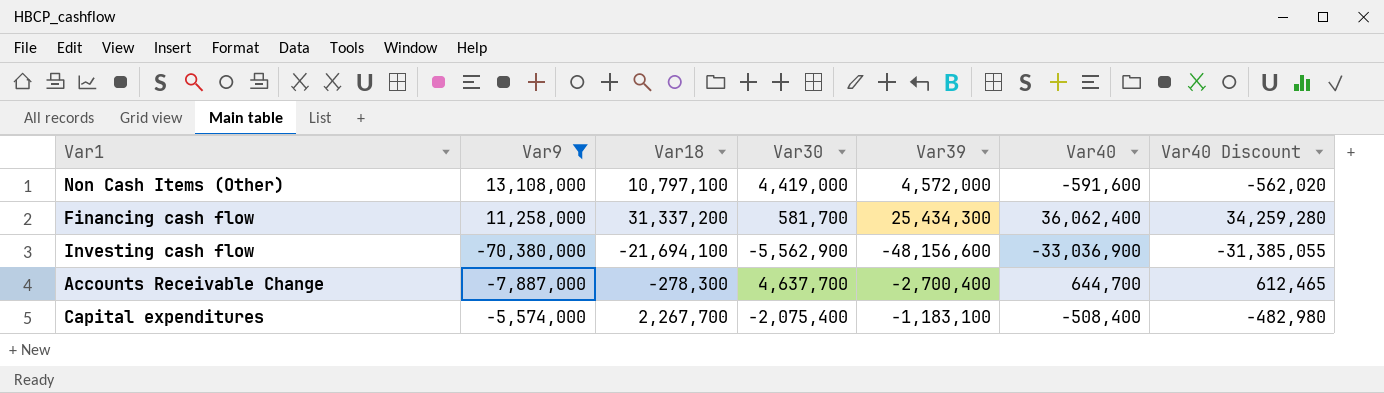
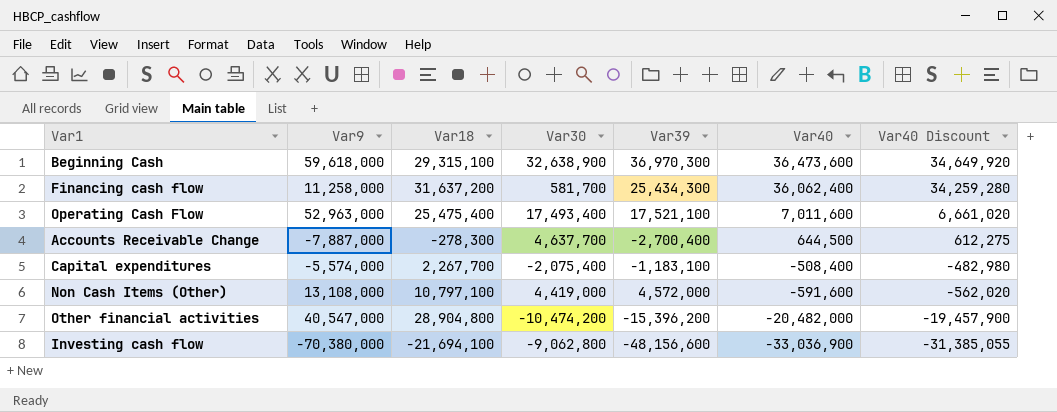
filter: Var9 <= 13,108,000 -> none
row order: none -> Var40 descending
Financing cash flow | Var18: 31,337,200 -> 31,637,200
Accounts Receivable Change | Var40: 644,700 -> 644,500
Accounts Receivable Change | Var40 Discount: 612,465 -> 612,275
Investing cash flow | Var30: -5,562,900 -> -9,062,800

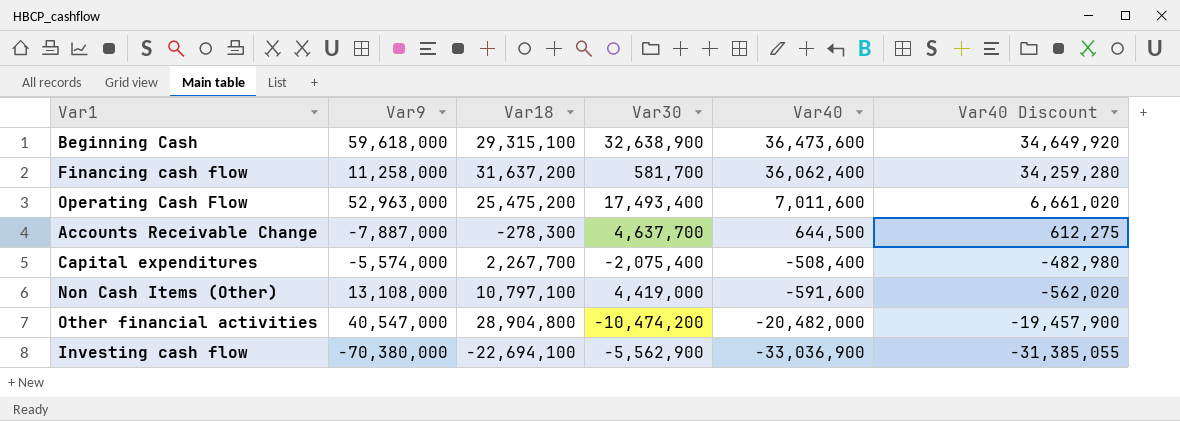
column Var39 | position: 5 -> none
Operating Cash Flow | Var18: 25,475,400 -> 25,475,200
Investing cash flow | Var18: -21,694,100 -> -22,694,100
Investing cash flow | Var30: -9,062,800 -> -5,562,900

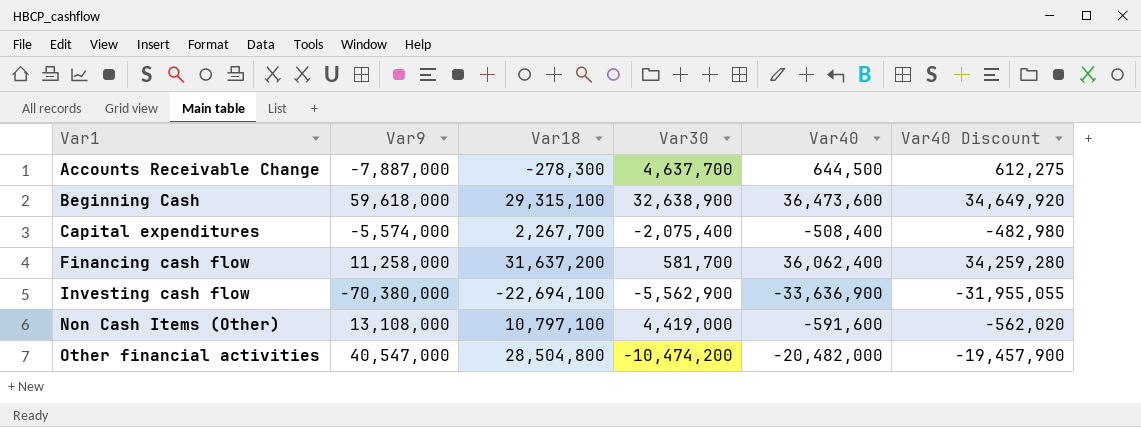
row order: Var40 descending -> Var1 ascending
row Operating Cash Flow: 52,963,000 | 25,475,200 | 17,493,400 | 7,011,600 | 6,661,020 -> none
Investing cash flow | Var40: -33,036,900 -> -33,636,900
Investing cash flow | Var40 Discount: -31,385,055 -> -31,955,055
Other financial activities | Var18: 28,904,800 -> 28,504,800

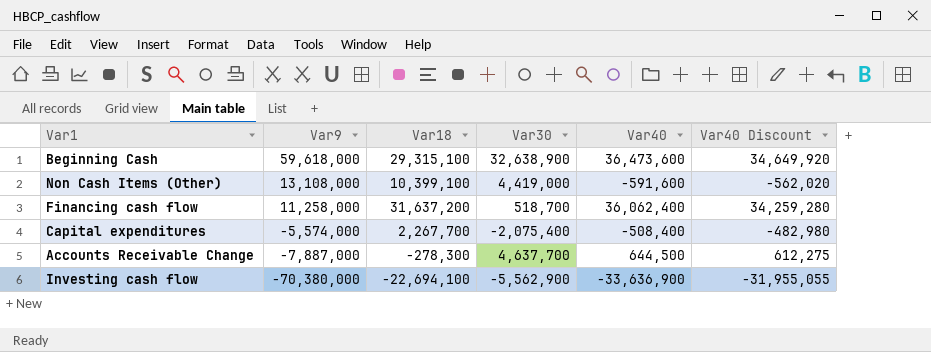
row order: Var1 ascending -> Var9 descending
row Other financial activities: 40,547,000 | 28,504,800 | -10,474,200 | -20,482,000 | -19,457,900 -> none
Non Cash Items (Other) | Var18: 10,797,100 -> 10,399,100
Financing cash flow | Var30: 581,700 -> 518,700

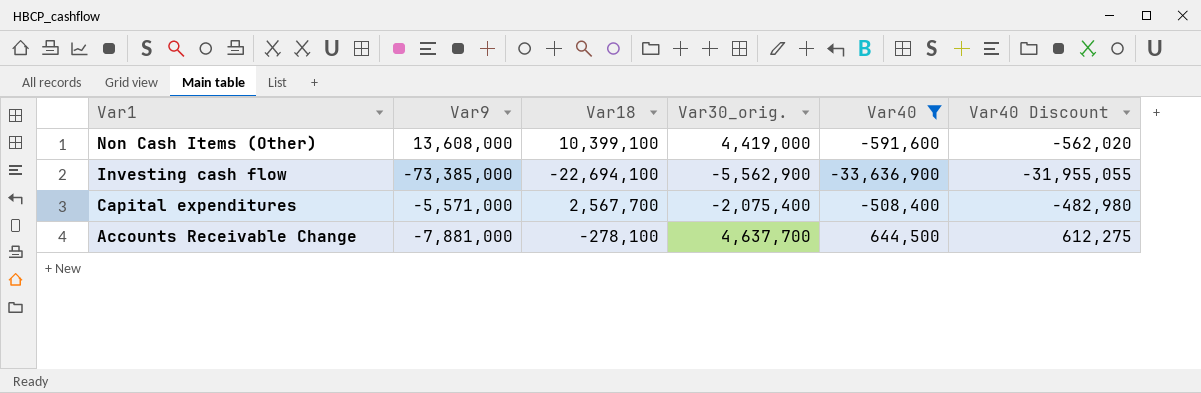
filter: none -> Var40 <= 644,500
row order: Var9 descending -> Var1 descending
column name: Var30 -> Var30_orig.
Non Cash Items (Other) | Var9: 13,108,000 -> 13,608,000
Investing cash flow | Var9: -70,380,000 -> -73,385,000
Capital expenditures | Var9: -5,574,000 -> -5,571,000
Capital expenditures | Var18: 2,267,700 -> 2,567,700
Accounts Receivable Change | Var9: -7,887,000 -> -7,881,000
Accounts Receivable Change | Var18: -278,300 -> -278,100

